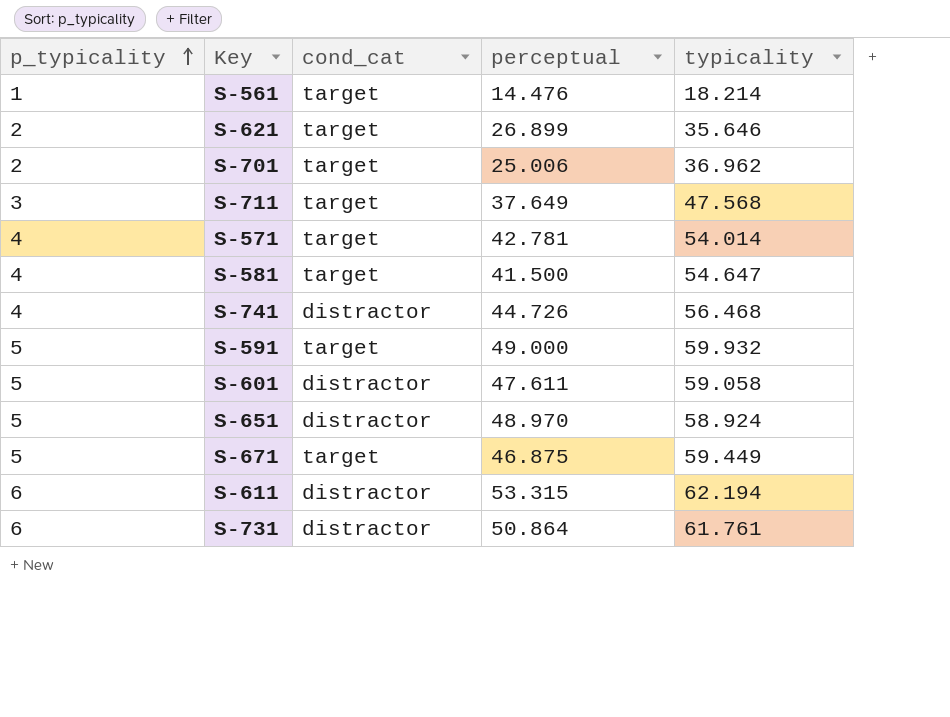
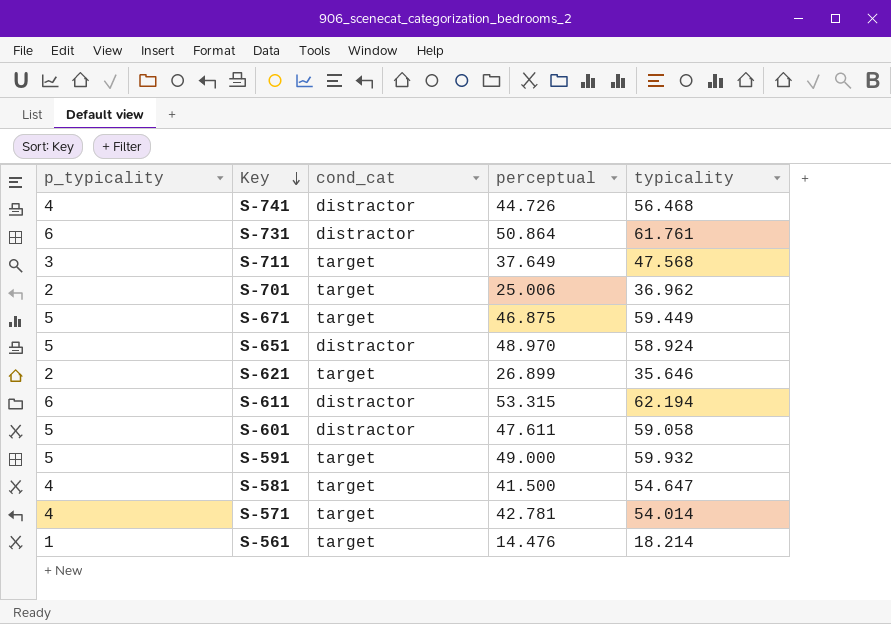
row order: p_typicality ascending -> Key descending

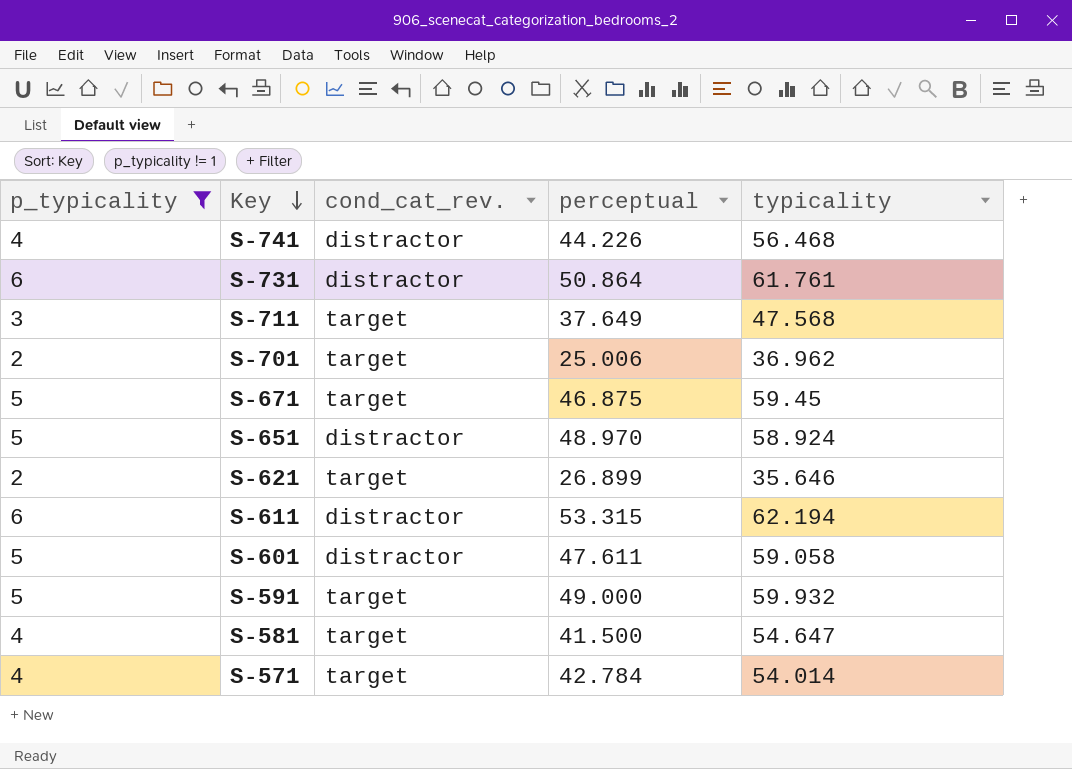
filter: none -> p_typicality != 1
column name: cond_cat -> cond_cat_rev.
S-741 | perceptual: 44.726 -> 44.226
S-671 | typicality: 59.449 -> 59.45
S-571 | perceptual: 42.781 -> 42.784

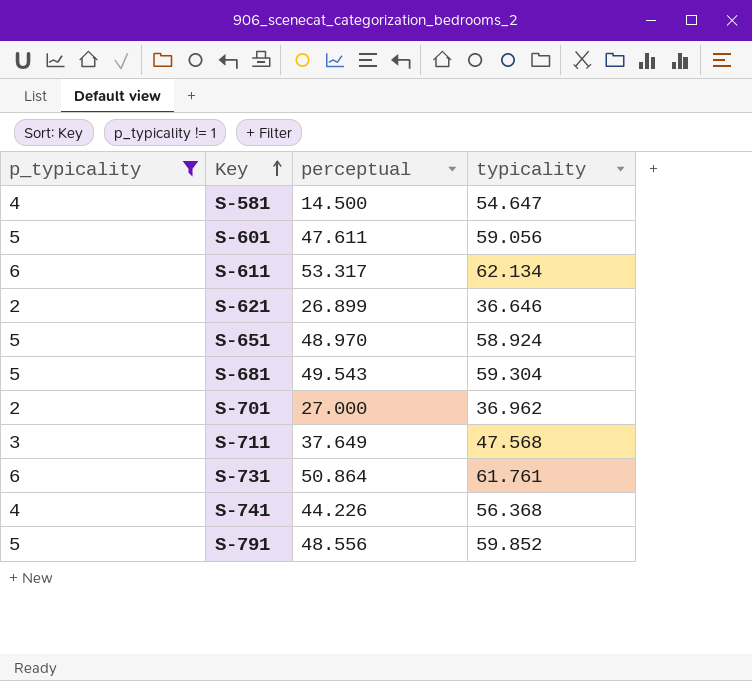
row order: Key descending -> Key ascending
column cond_cat_rev. | position: 3 -> none
row S-671: 5 | target | 46.875 | 59.45 -> none
row S-591: 5 | target | 49.000 | 59.932 -> none
row S-571: 4 | target | 42.784 | 54.014 -> none
S-581 | perceptual: 41.500 -> 14.500
S-601 | typicality: 59.058 -> 59.056
S-611 | perceptual: 53.315 -> 53.317
S-611 | typicality: 62.194 -> 62.134
S-621 | typicality: 35.646 -> 36.646
row S-681: none -> 5 | 49.543 | 59.304
S-701 | perceptual: 25.006 -> 27.000
S-741 | typicality: 56.468 -> 56.368
row S-791: none -> 5 | 48.556 | 59.852

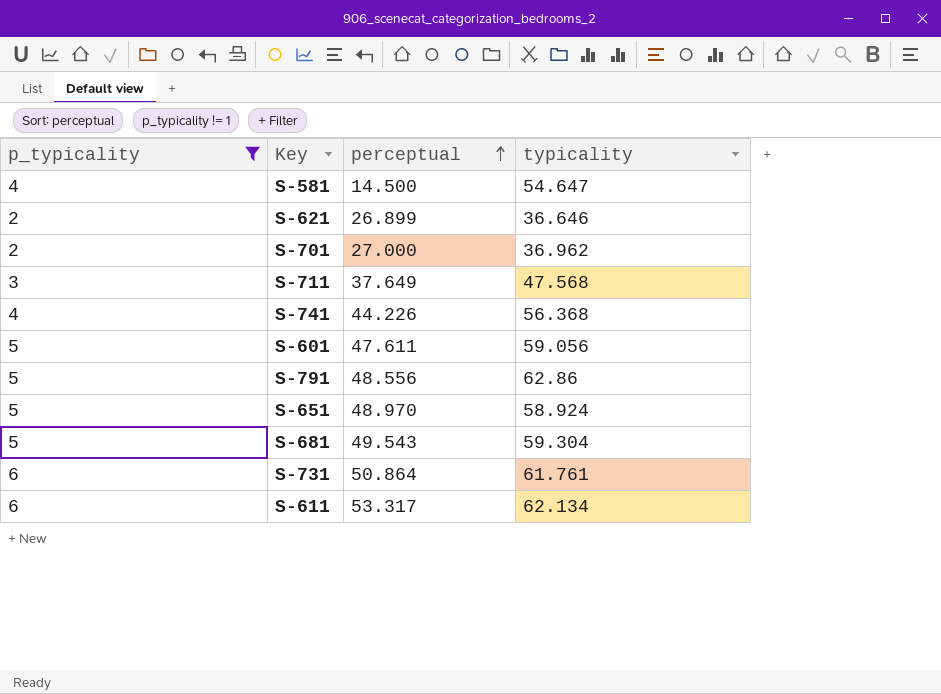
row order: Key ascending -> perceptual ascending
S-791 | typicality: 59.852 -> 62.86

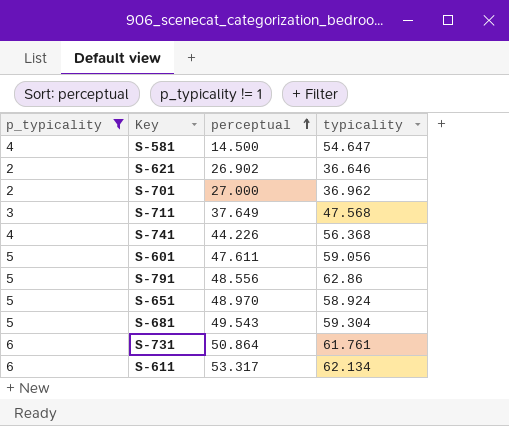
S-621 | perceptual: 26.899 -> 26.902

